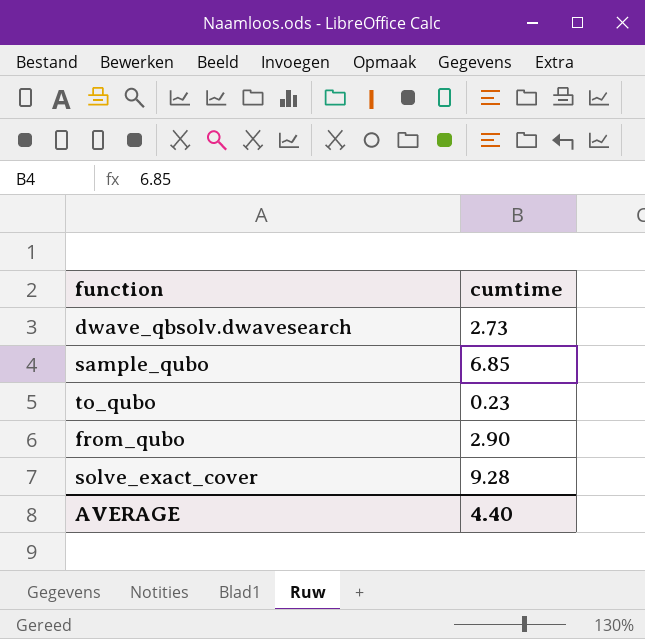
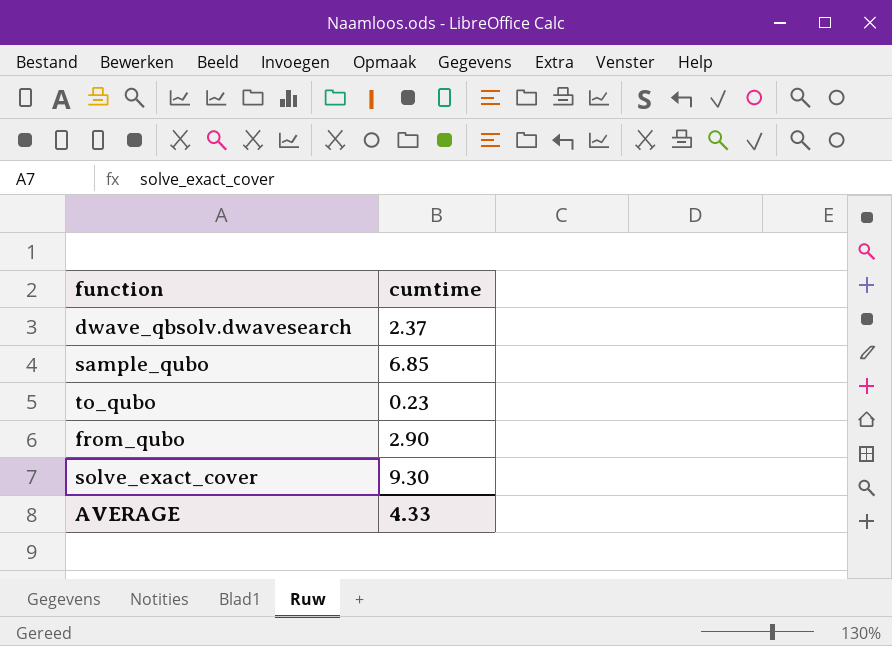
dwave_qbsolv.dwavesearch | cumtime: 2.73 -> 2.37
solve_exact_cover | cumtime: 9.28 -> 9.30
AVERAGE | cumtime: 4.40 -> 4.33

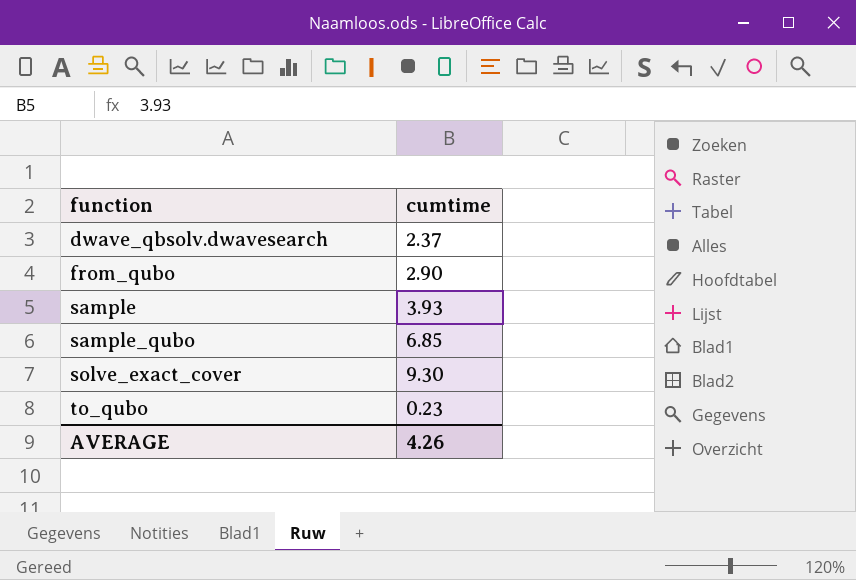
row order: none -> function ascending
row sample: none -> 3.93
AVERAGE | cumtime: 4.33 -> 4.26

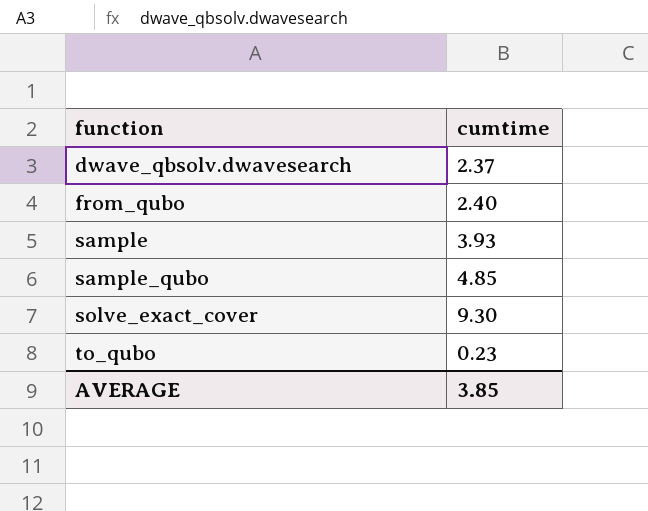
from_qubo | cumtime: 2.90 -> 2.40
sample_qubo | cumtime: 6.85 -> 4.85
AVERAGE | cumtime: 4.26 -> 3.85

